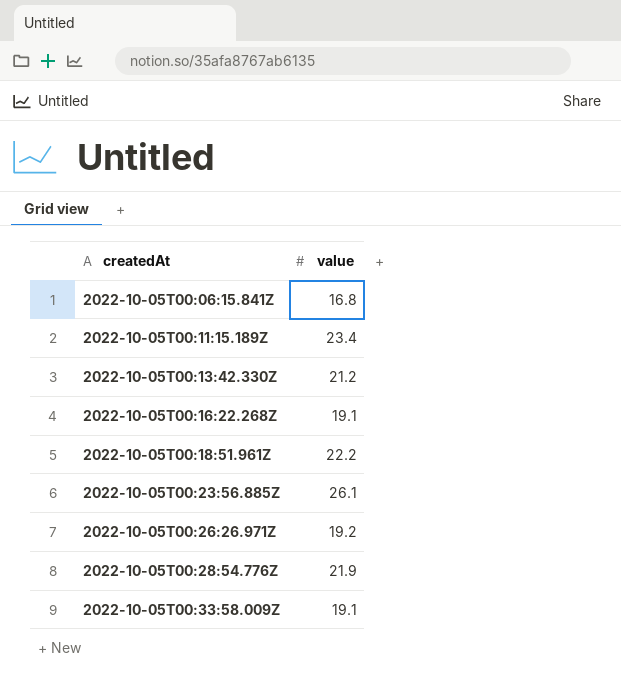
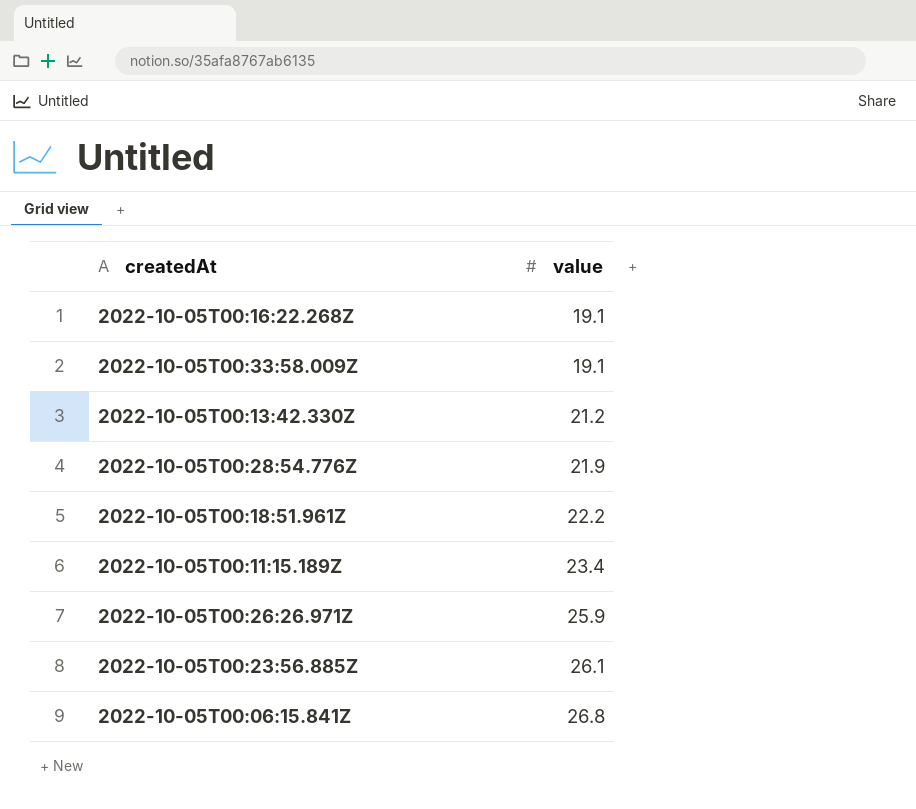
row order: createdAt ascending -> value ascending
2022-10-05T00:26:26.971Z | value: 19.2 -> 25.9
2022-10-05T00:06:15.841Z | value: 16.8 -> 26.8

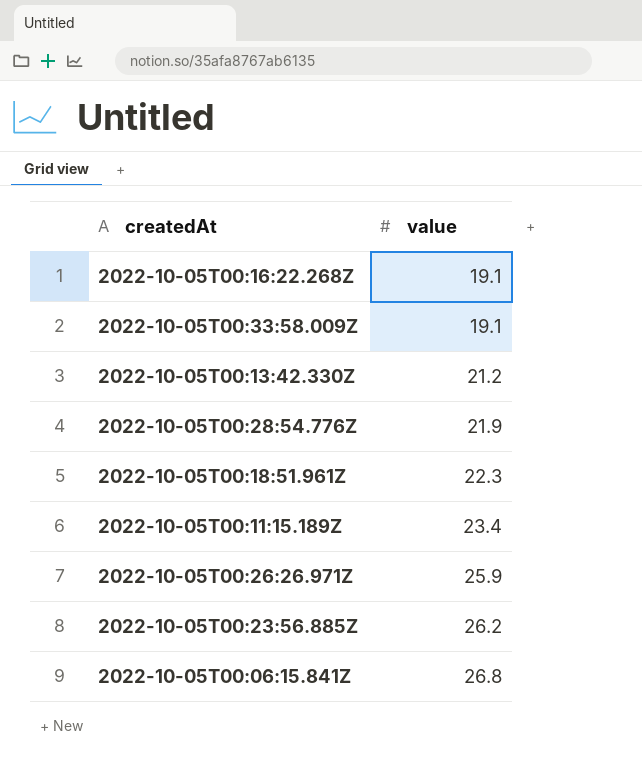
2022-10-05T00:18:51.961Z | value: 22.2 -> 22.3
2022-10-05T00:23:56.885Z | value: 26.1 -> 26.2

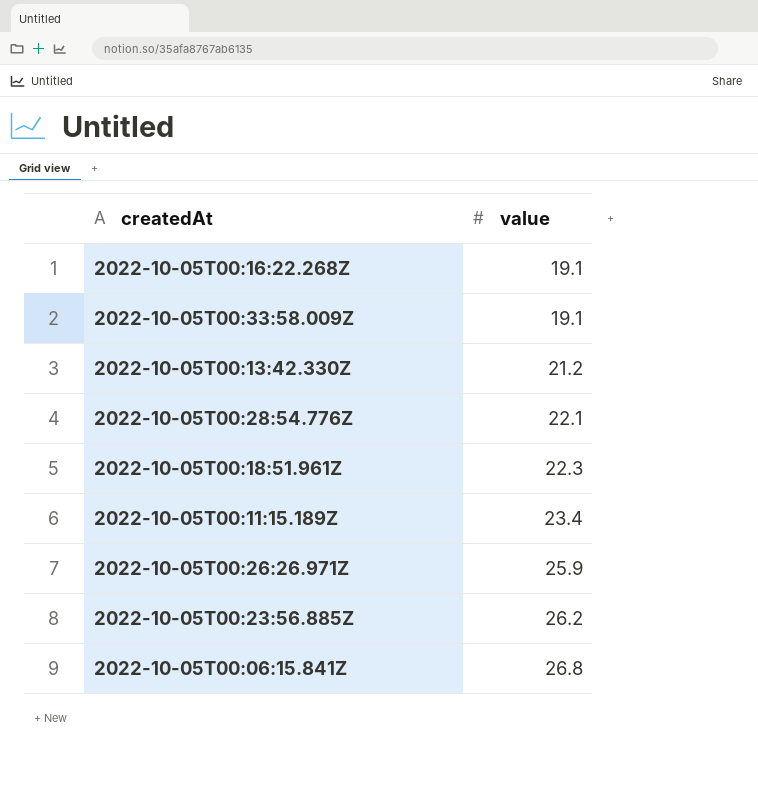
2022-10-05T00:28:54.776Z | value: 21.9 -> 22.1

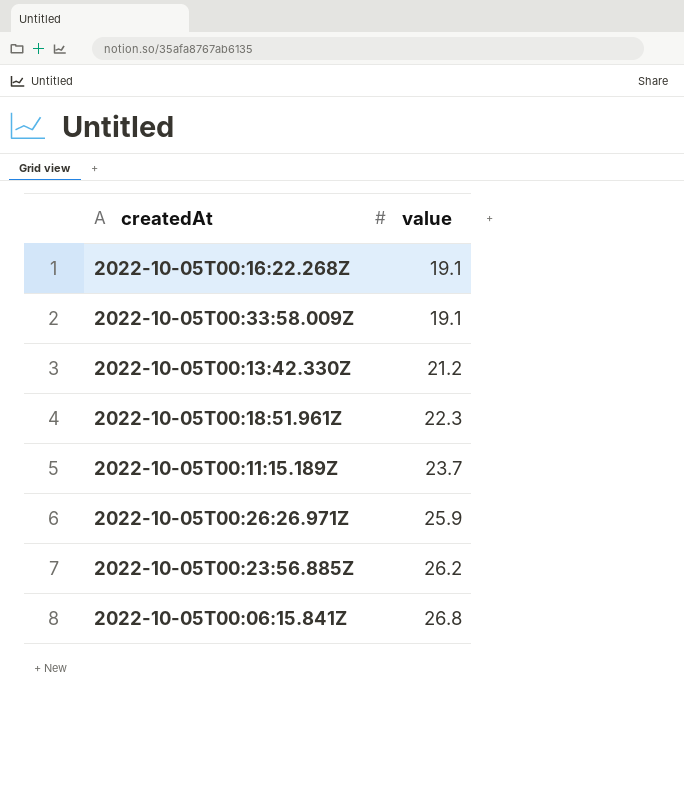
row 2022-10-05T00:28:54.776Z: 22.1 -> none
2022-10-05T00:11:15.189Z | value: 23.4 -> 23.7

